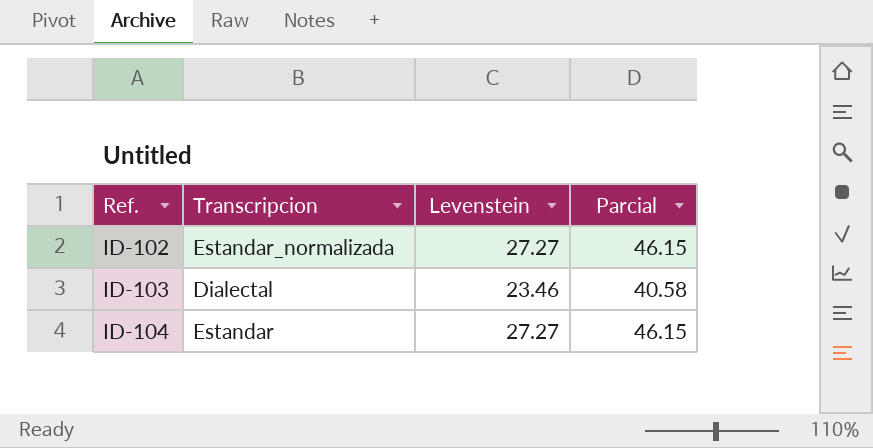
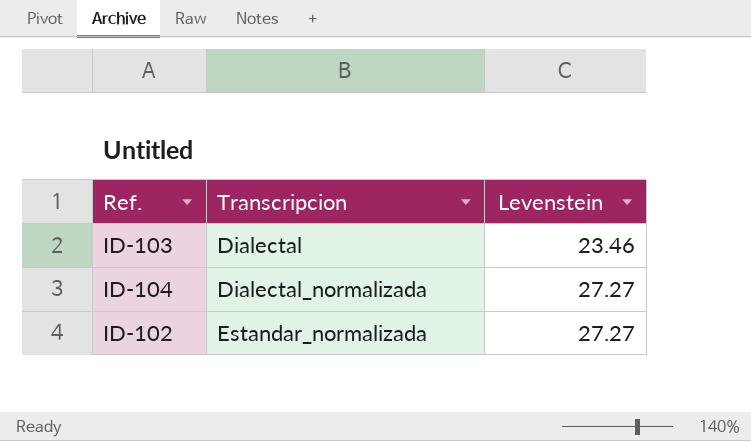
row order: Ref. ascending -> Transcripcion ascending
column Parcial | position: 4 -> none
ID-104 | Transcripcion: Estandar -> Dialectal_normalizada

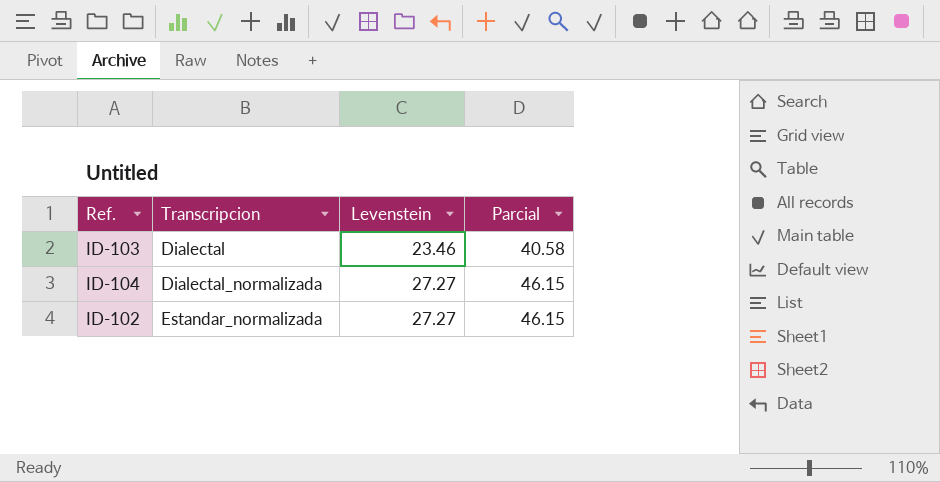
column Parcial | position: none -> 4

